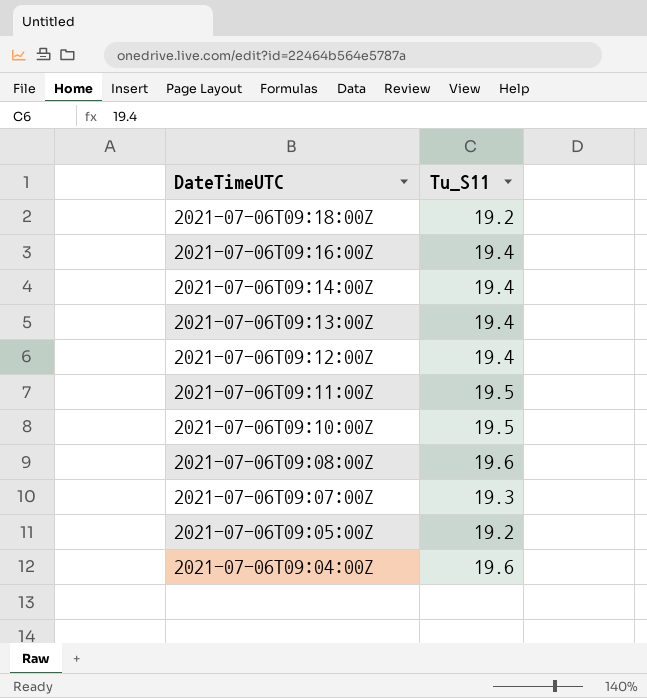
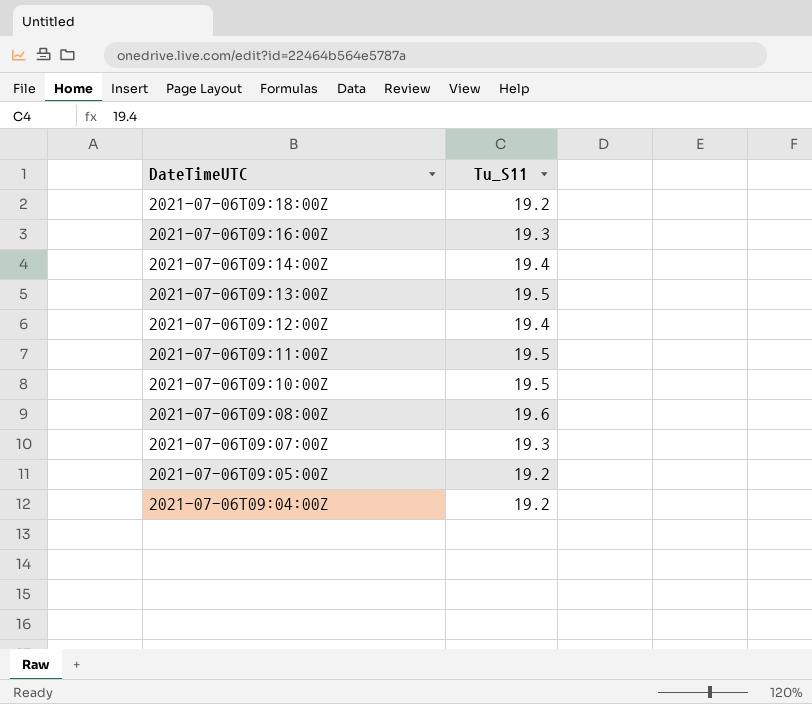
2021-07-06T09:16:00Z | Tu_S11: 19.4 -> 19.3
2021-07-06T09:13:00Z | Tu_S11: 19.4 -> 19.5
2021-07-06T09:04:00Z | Tu_S11: 19.6 -> 19.2

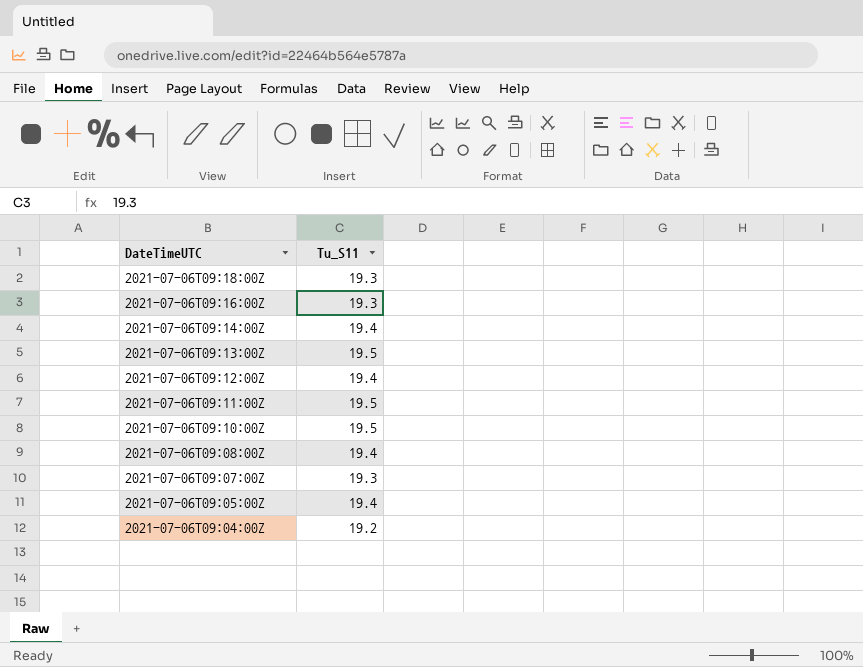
2021-07-06T09:18:00Z | Tu_S11: 19.2 -> 19.3
2021-07-06T09:08:00Z | Tu_S11: 19.6 -> 19.4
2021-07-06T09:05:00Z | Tu_S11: 19.2 -> 19.4

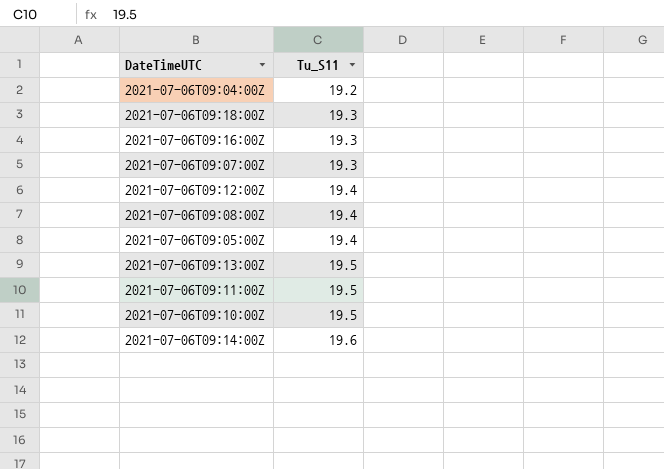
row order: DateTimeUTC descending -> Tu_S11 ascending
2021-07-06T09:14:00Z | Tu_S11: 19.4 -> 19.6

